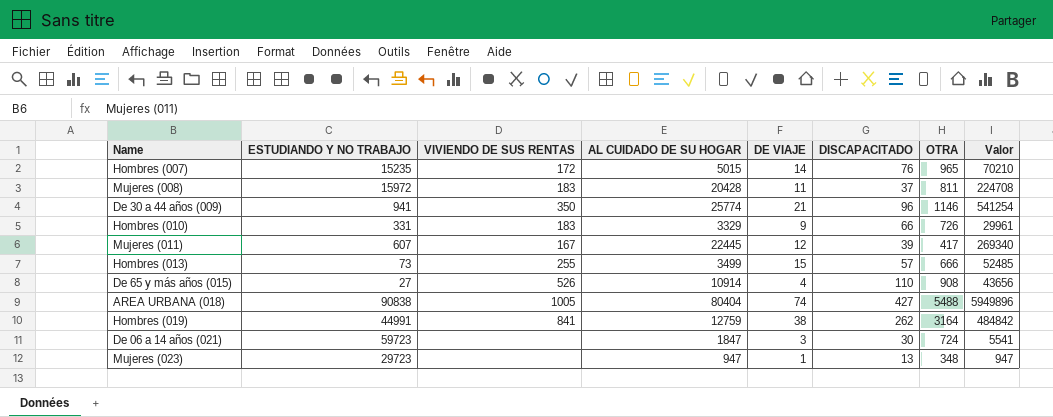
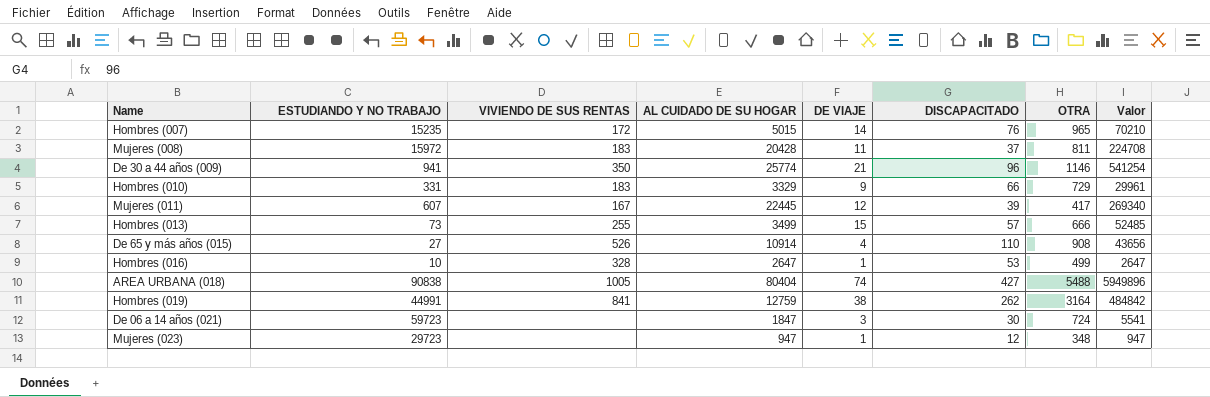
Hombres (010) | OTRA: 726 -> 729
row Hombres (016): none -> 10 | 328 | 2647 | 1 | 53 | 499 | 2647
Mujeres (023) | DISCAPACITADO: 13 -> 12

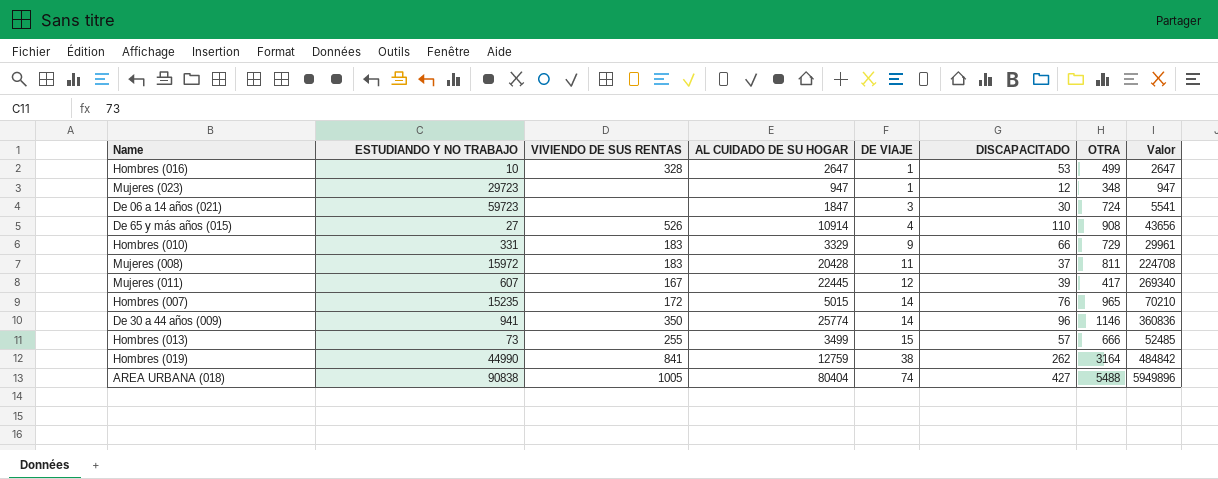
row order: none -> DE VIAJE ascending
De 30 a 44 años (009) | DE VIAJE: 21 -> 14
De 30 a 44 años (009) | Valor: 541254 -> 360836
Hombres (019) | ESTUDIANDO Y NO TRABAJO: 44991 -> 44990

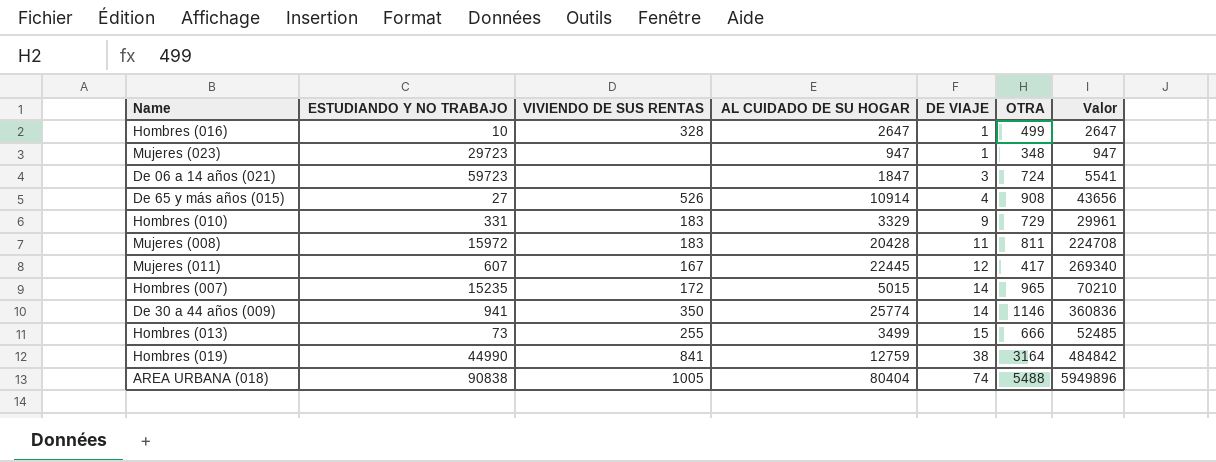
column DISCAPACITADO | position: 6 -> none

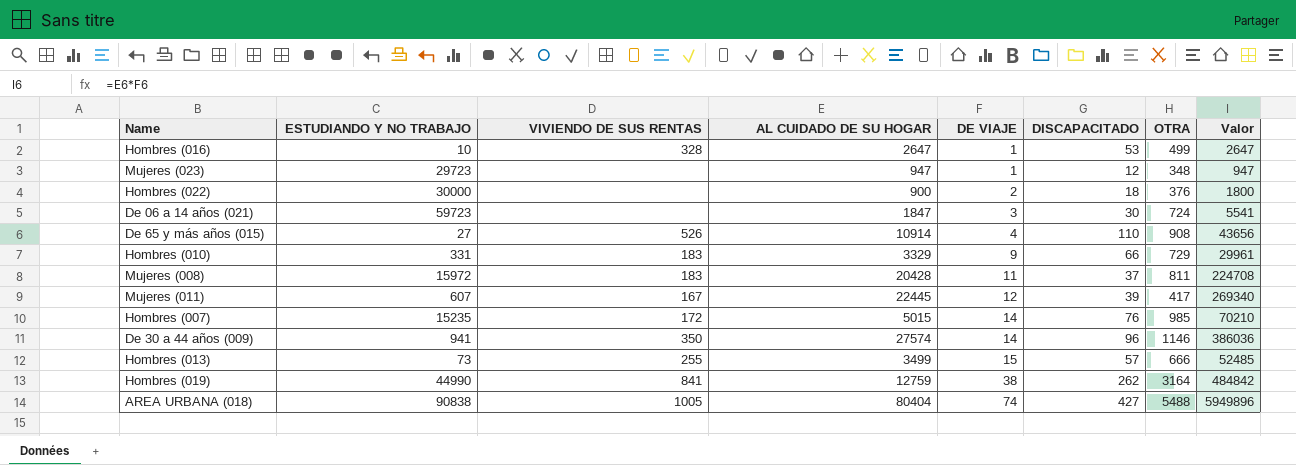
column DISCAPACITADO | position: none -> 6
row Hombres (022): none -> 30000 | none | 900 | 2 | 18 | 376 | 1800
Hombres (007) | OTRA: 965 -> 985
De 30 a 44 años (009) | AL CUIDADO DE SU HOGAR: 25774 -> 27574
De 30 a 44 años (009) | Valor: 360836 -> 386036

